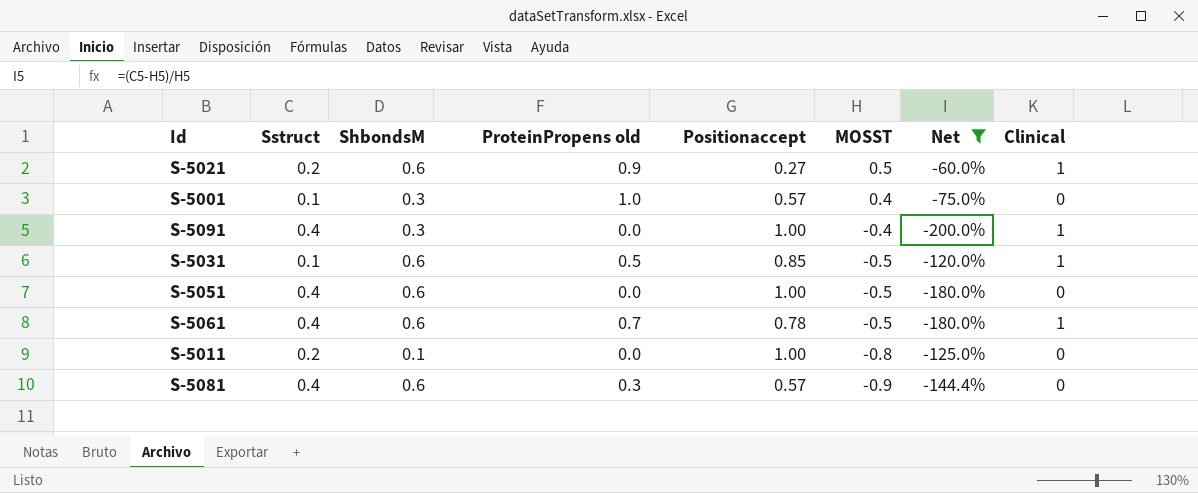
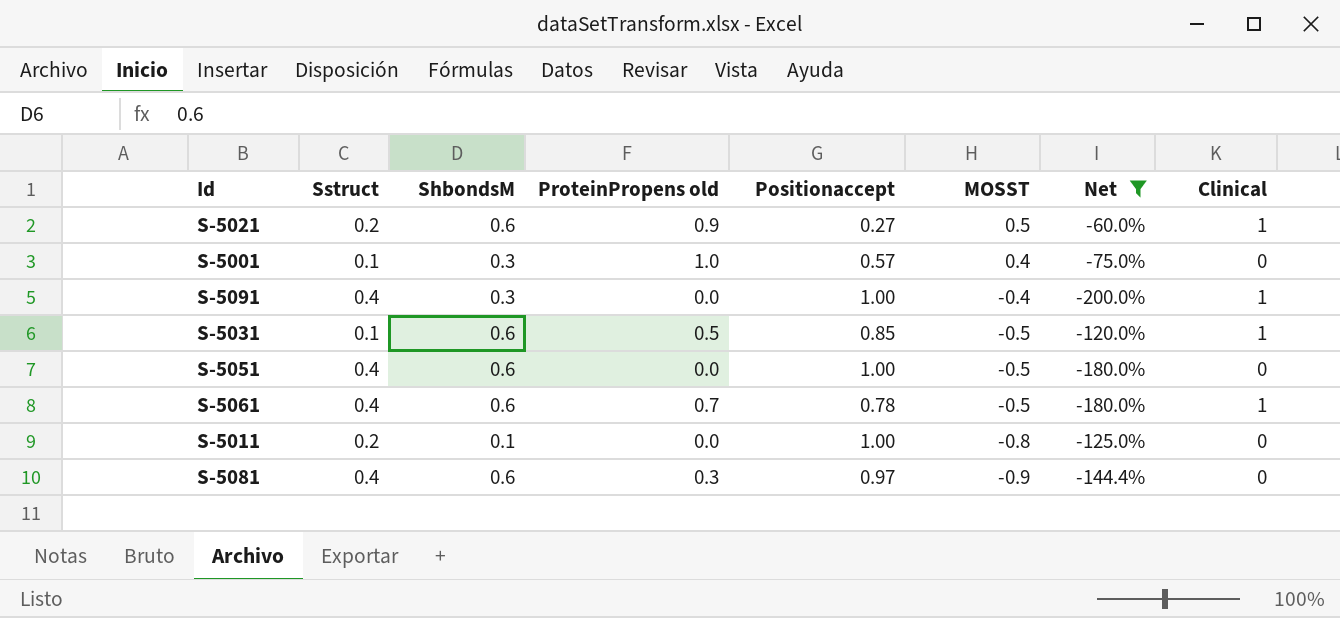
S-5081 | Positionaccept: 0.57 -> 0.97

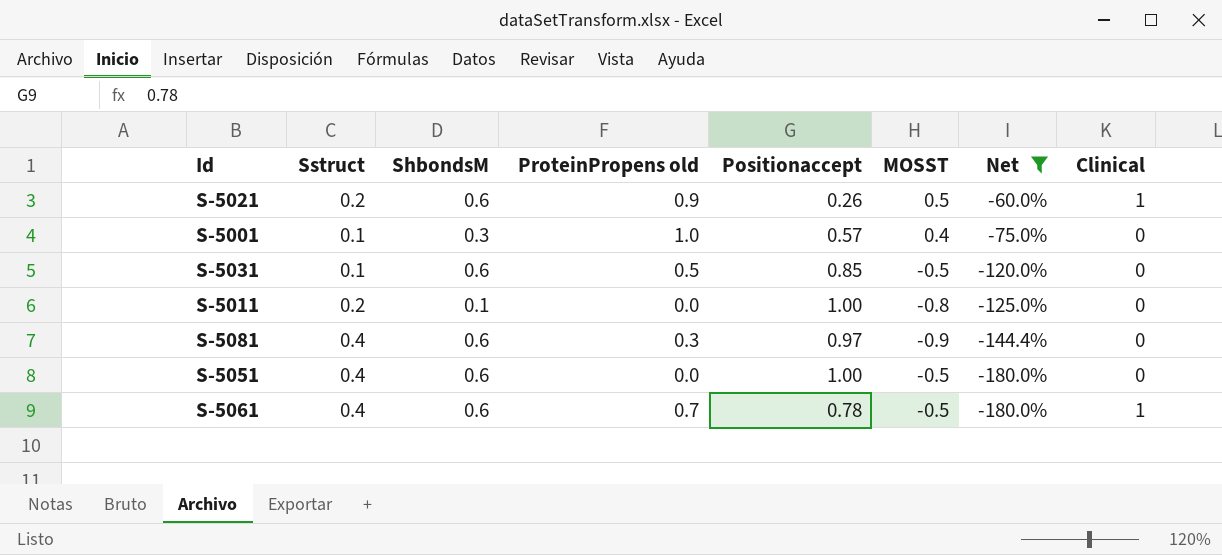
row order: MOSST descending -> Net descending
row S-5091: 0.4 | 0.3 | 0.0 | 1.00 | -0.4 | -200.0% | 1 -> none
S-5021 | Positionaccept: 0.27 -> 0.26
S-5031 | Clinical: 1 -> 0

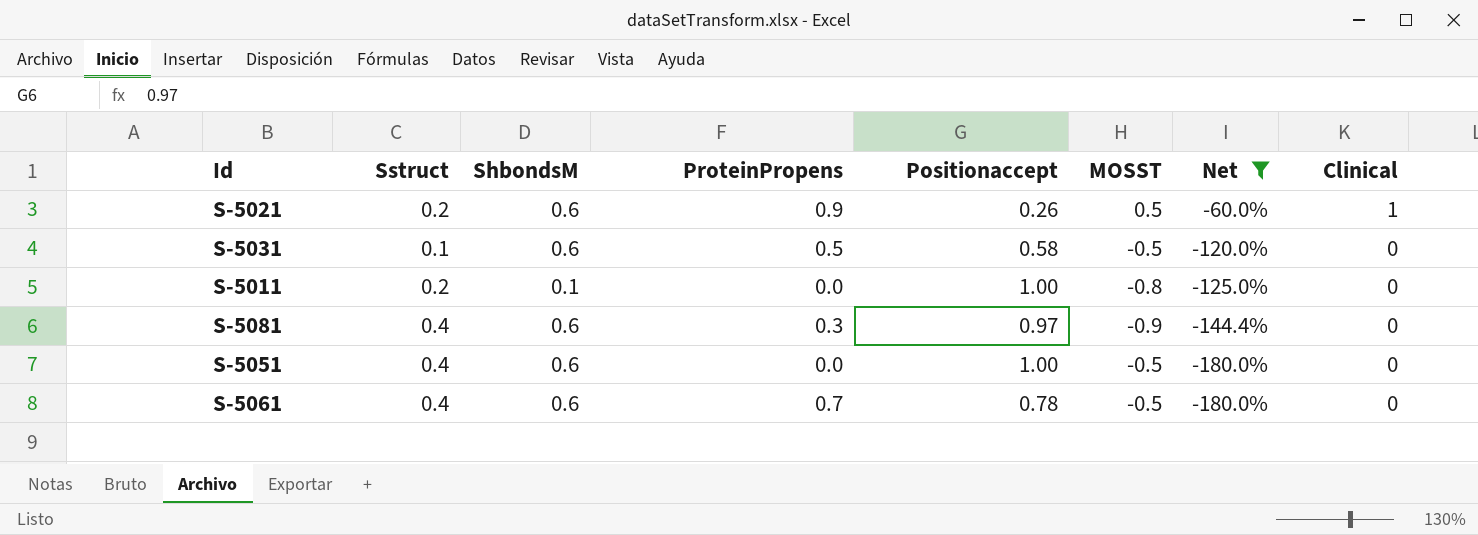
column name: ProteinPropens old -> ProteinPropens
row S-5001: 0.1 | 0.3 | 1.0 | 0.57 | 0.4 | -75.0% | 0 -> none
S-5031 | Positionaccept: 0.85 -> 0.58
S-5061 | Clinical: 1 -> 0

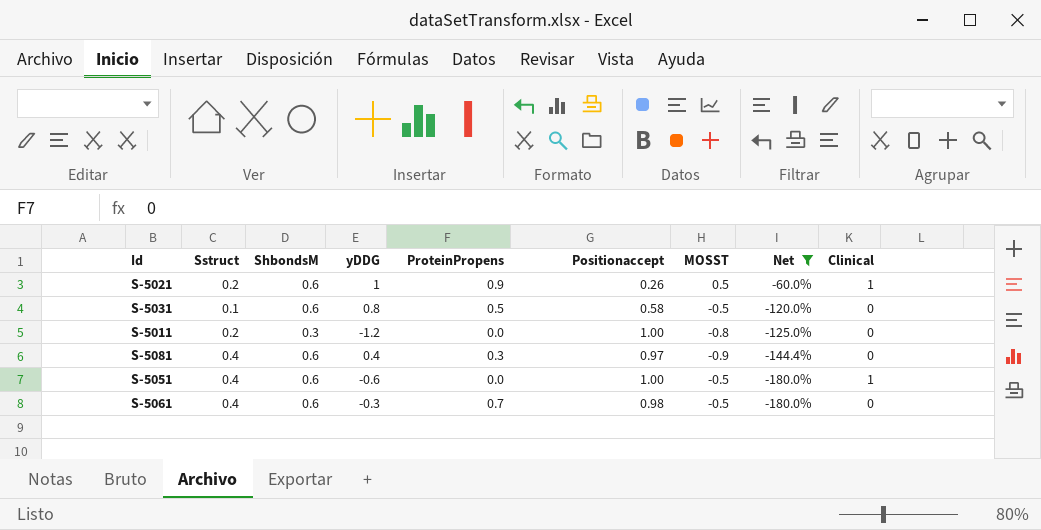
column yDDG | position: none -> 4
S-5011 | ShbondsM: 0.1 -> 0.3
S-5051 | Clinical: 0 -> 1
S-5061 | Positionaccept: 0.78 -> 0.98

